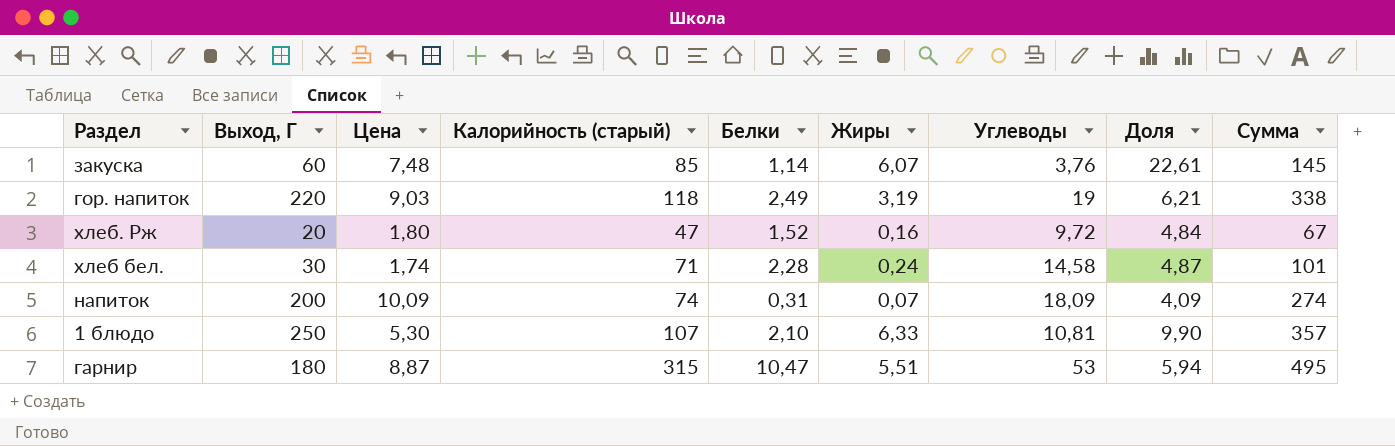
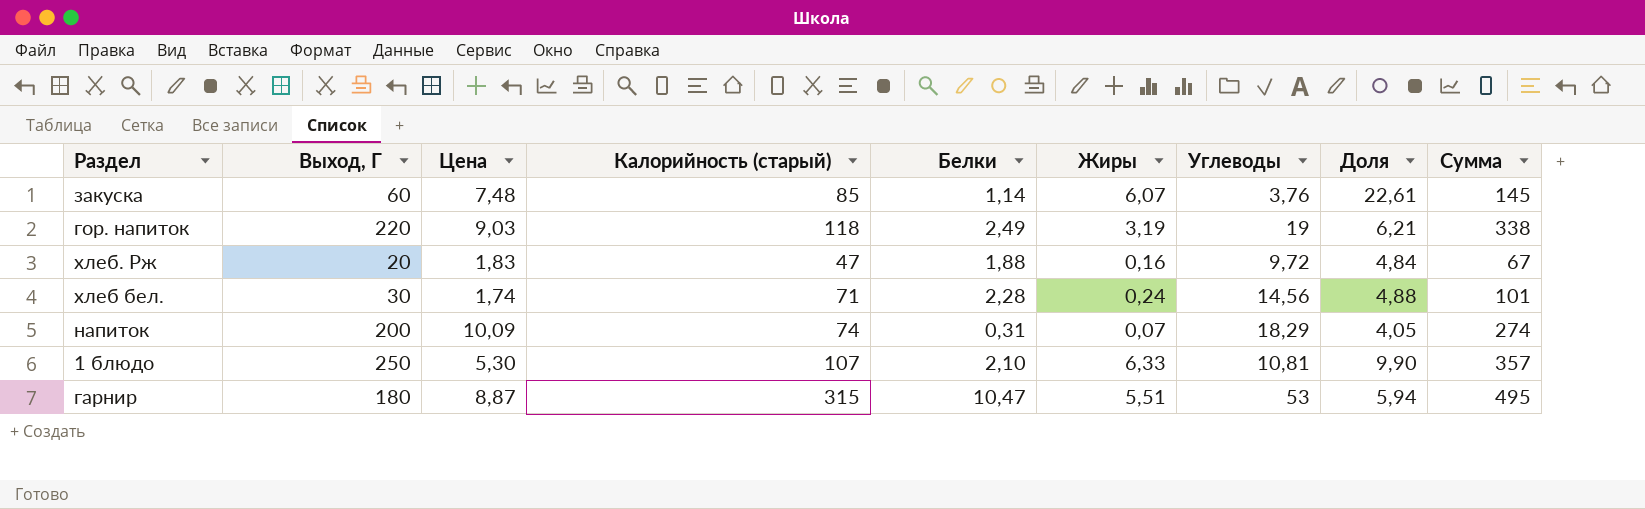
хлеб. Рж | Цена: 1,80 -> 1,83
хлеб. Рж | Белки: 1,52 -> 1,88
хлеб бел. | Углеводы: 14,58 -> 14,56
хлеб бел. | Доля: 4,87 -> 4,88
напиток | Углеводы: 18,09 -> 18,29
напиток | Доля: 4,09 -> 4,05

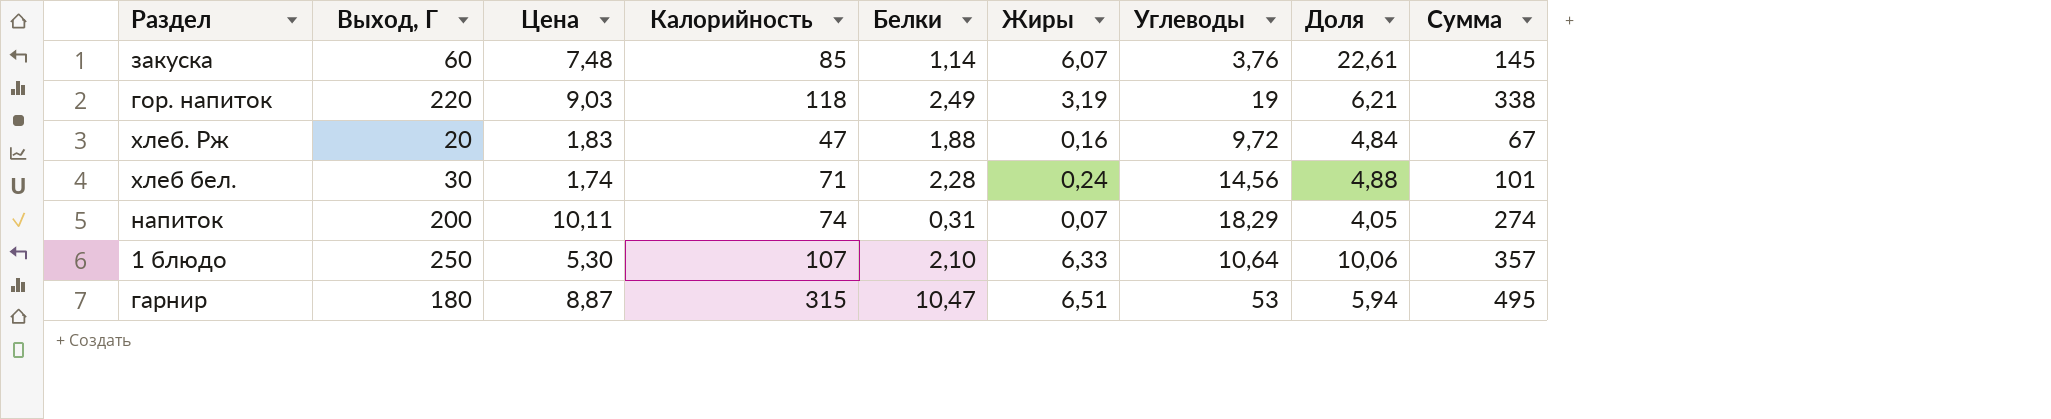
column name: Калорийность (старый) -> Калорийность
напиток | Цена: 10,09 -> 10,11
1 блюдо | Углеводы: 10,81 -> 10,64
1 блюдо | Доля: 9,90 -> 10,06
гарнир | Жиры: 5,51 -> 6,51

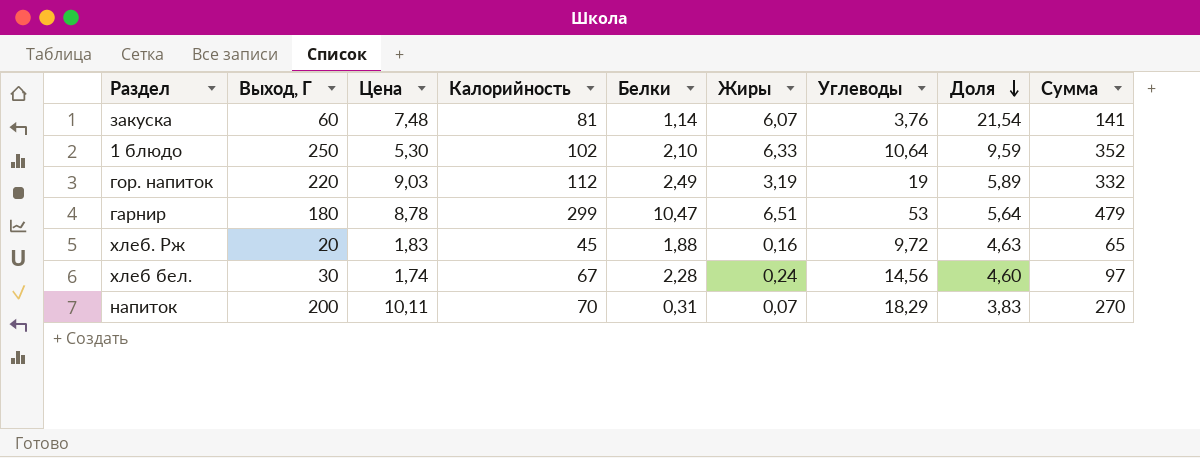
row order: none -> Доля descending
закуска | Калорийность: 85 -> 81
закуска | Доля: 22,61 -> 21,54
закуска | Сумма: 145 -> 141
1 блюдо | Калорийность: 107 -> 102
1 блюдо | Доля: 10,06 -> 9,59
1 блюдо | Сумма: 357 -> 352
гор. напиток | Калорийность: 118 -> 112
гор. напиток | Доля: 6,21 -> 5,89
гор. напиток | Сумма: 338 -> 332
гарнир | Цена: 8,87 -> 8,78
гарнир | Калорийность: 315 -> 299
гарнир | Доля: 5,94 -> 5,64
гарнир | Сумма: 495 -> 479
хлеб. Рж | Калорийность: 47 -> 45
хлеб. Рж | Доля: 4,84 -> 4,63
хлеб. Рж | Сумма: 67 -> 65
хлеб бел. | Калорийность: 71 -> 67
хлеб бел. | Доля: 4,88 -> 4,60
хлеб бел. | Сумма: 101 -> 97
напиток | Калорийность: 74 -> 70
напиток | Доля: 4,05 -> 3,83
напиток | Сумма: 274 -> 270

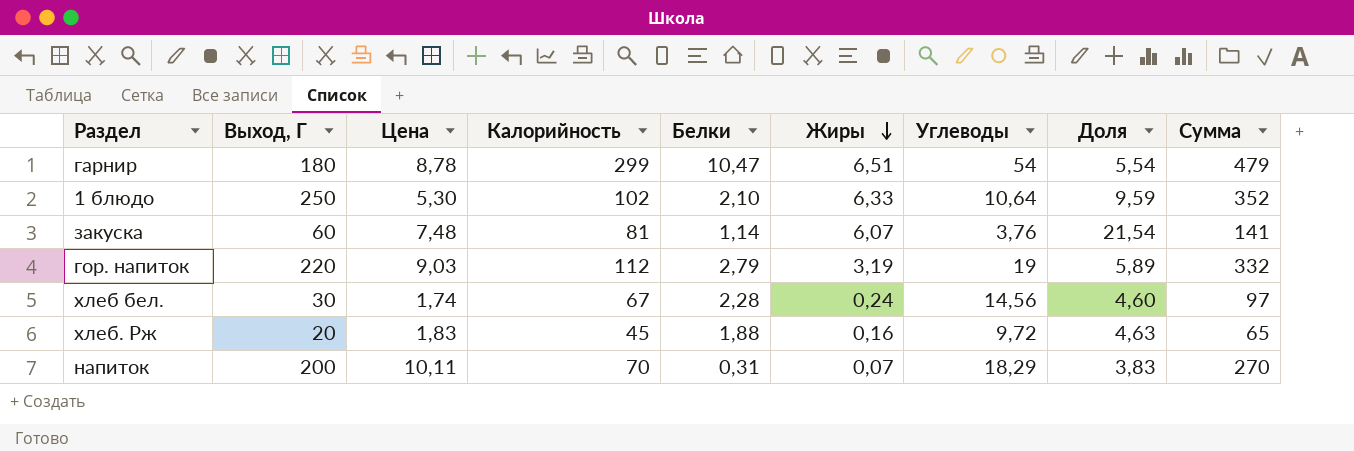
row order: Доля descending -> Жиры descending
гарнир | Углеводы: 53 -> 54
гарнир | Доля: 5,64 -> 5,54
гор. напиток | Белки: 2,49 -> 2,79

